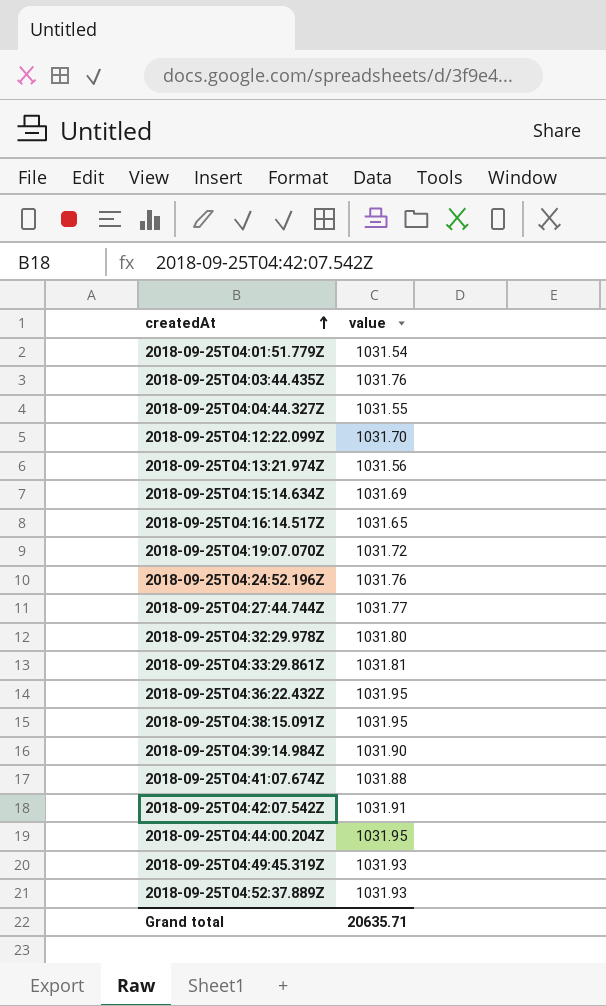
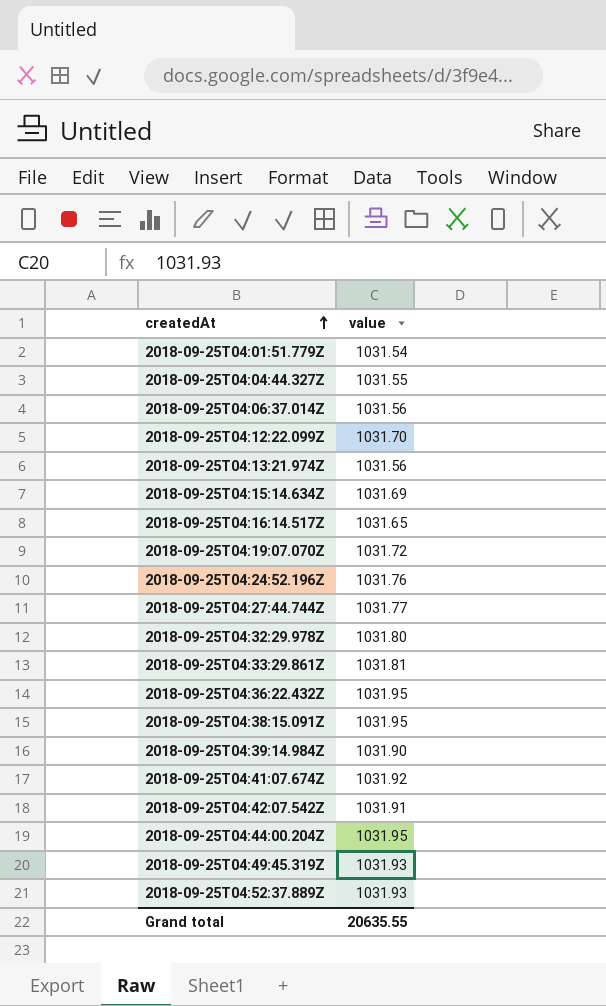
row 2018-09-25T04:03:44.435Z: 1031.76 -> none
row 2018-09-25T04:06:37.014Z: none -> 1031.56
2018-09-25T04:41:07.674Z | value: 1031.88 -> 1031.92
Grand total | value: 20635.71 -> 20635.55

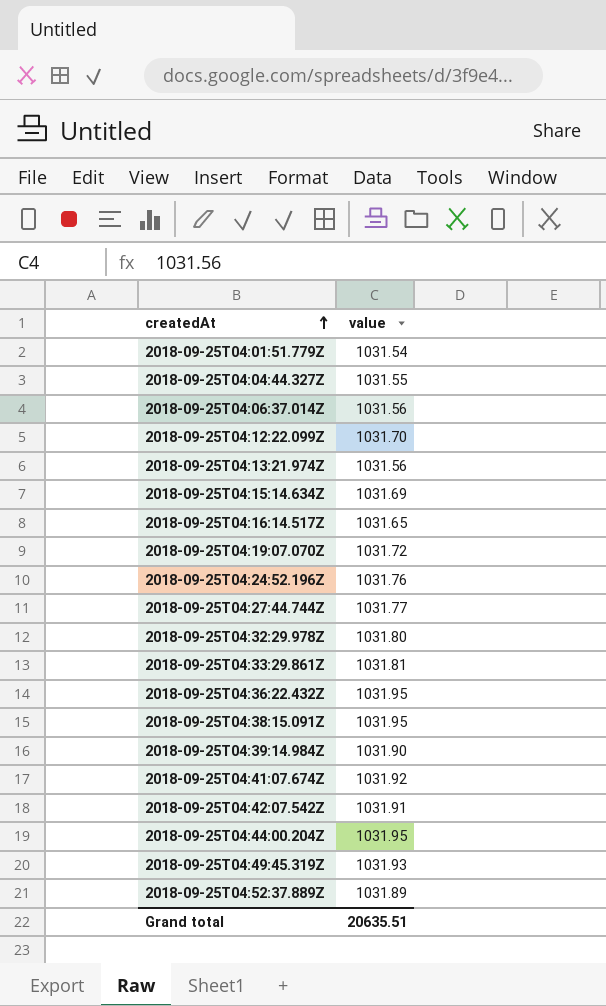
2018-09-25T04:52:37.889Z | value: 1031.93 -> 1031.89
Grand total | value: 20635.55 -> 20635.51

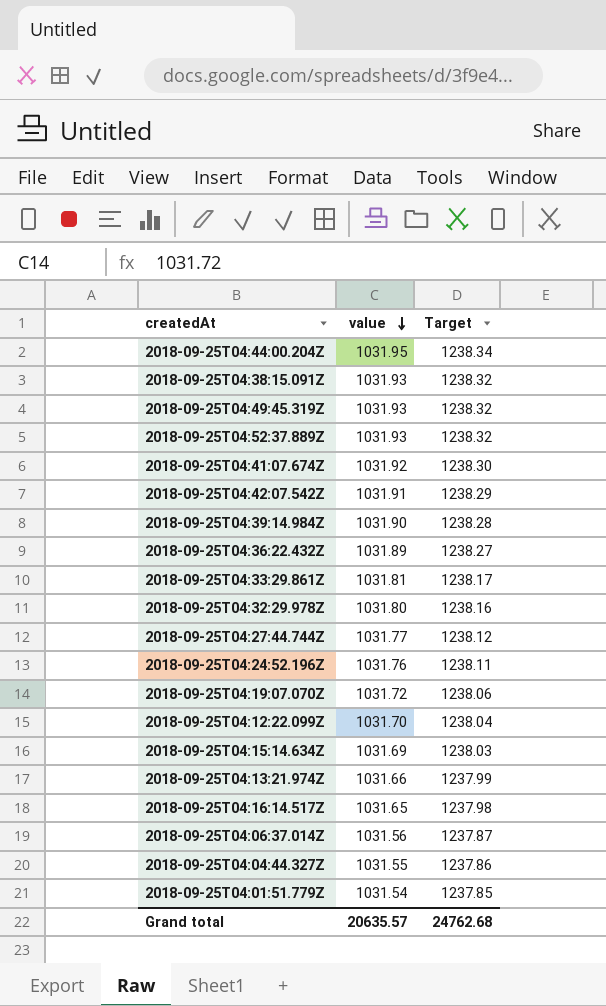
row order: createdAt ascending -> value descending
column Target | formula: none -> [value] * 1.2
2018-09-25T04:38:15.091Z | value: 1031.95 -> 1031.93
2018-09-25T04:52:37.889Z | value: 1031.89 -> 1031.93
2018-09-25T04:36:22.432Z | value: 1031.95 -> 1031.89
2018-09-25T04:13:21.974Z | value: 1031.56 -> 1031.66
Grand total | value: 20635.51 -> 20635.57

